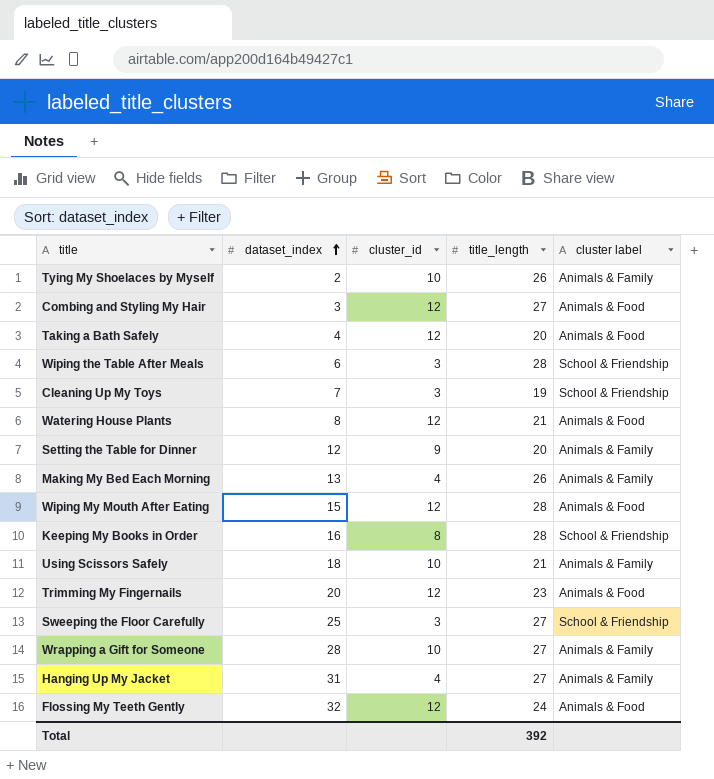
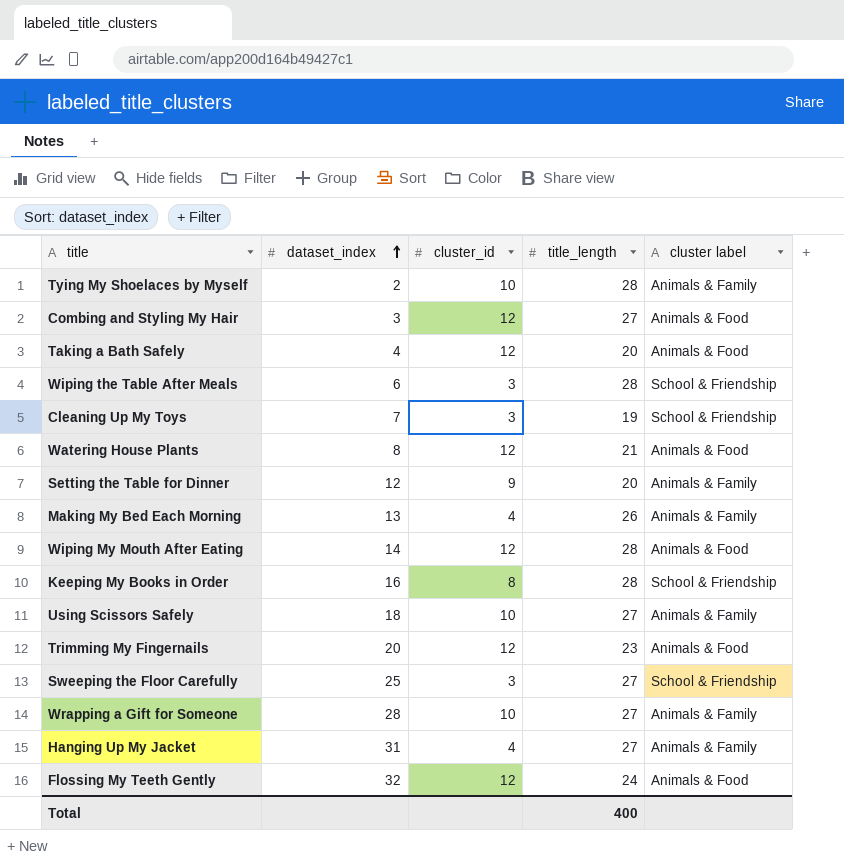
Tying My Shoelaces by Myself | title_length: 26 -> 28
Wiping My Mouth After Eating | dataset_index: 15 -> 14
Using Scissors Safely | title_length: 21 -> 27
Total | title_length: 392 -> 400

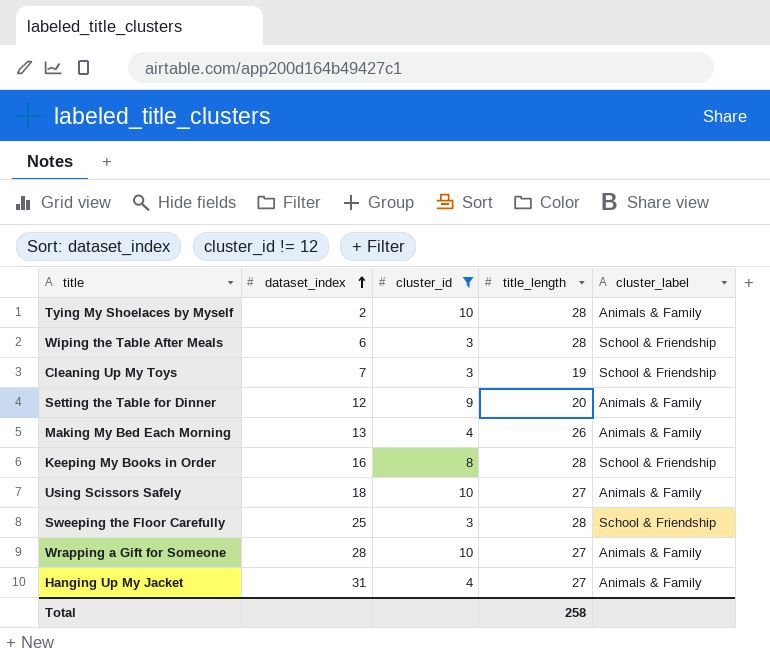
filter: none -> cluster_id != 12
column name: cluster label -> cluster_label
Sweeping the Floor Carefully | title_length: 27 -> 28
Total | title_length: 400 -> 258

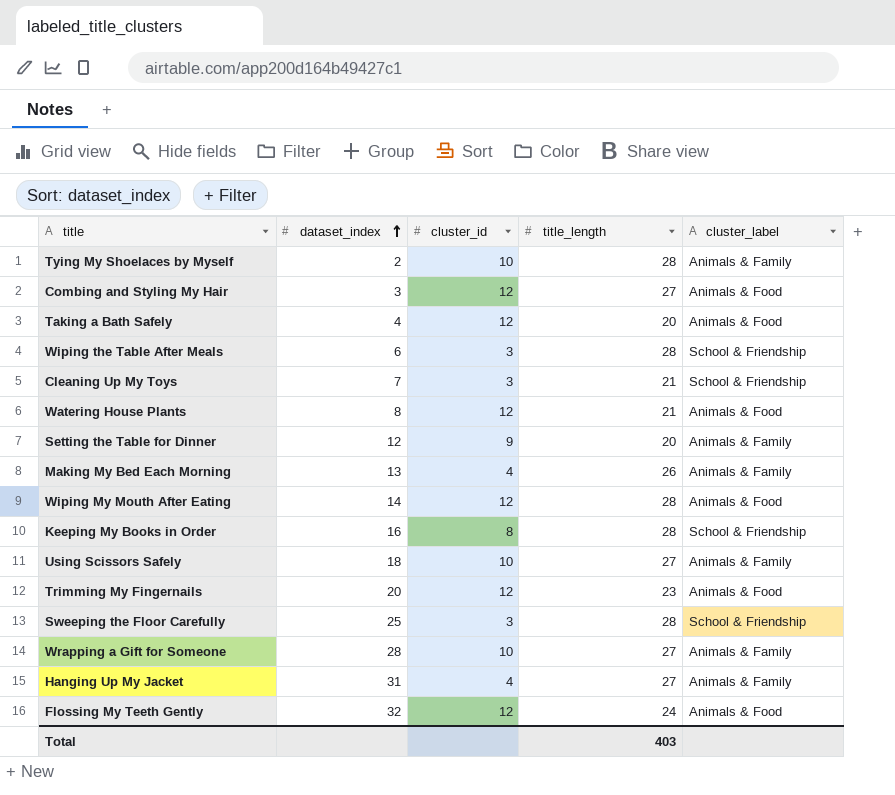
filter: cluster_id != 12 -> none
Cleaning Up My Toys | title_length: 19 -> 21
Total | title_length: 258 -> 403

